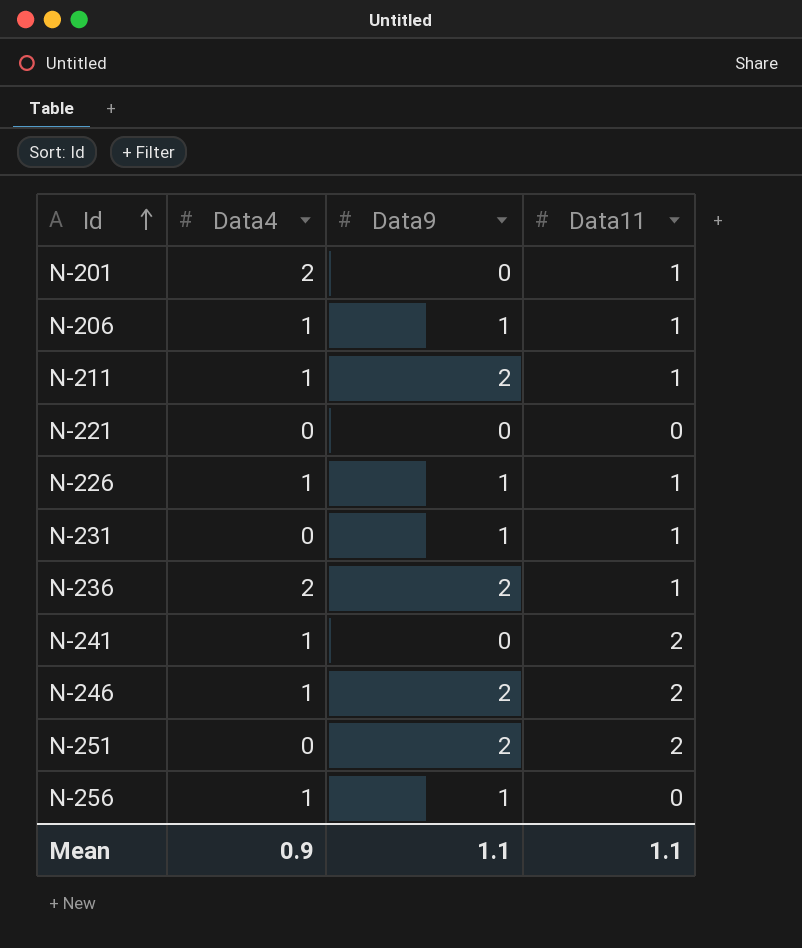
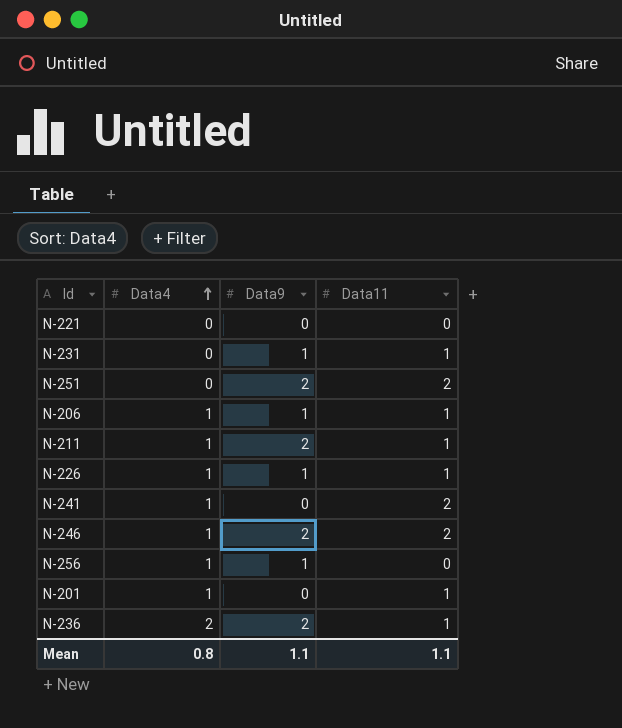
row order: Id ascending -> Data4 ascending
N-201 | Data4: 2 -> 1
Mean | Data4: 0.9 -> 0.8

